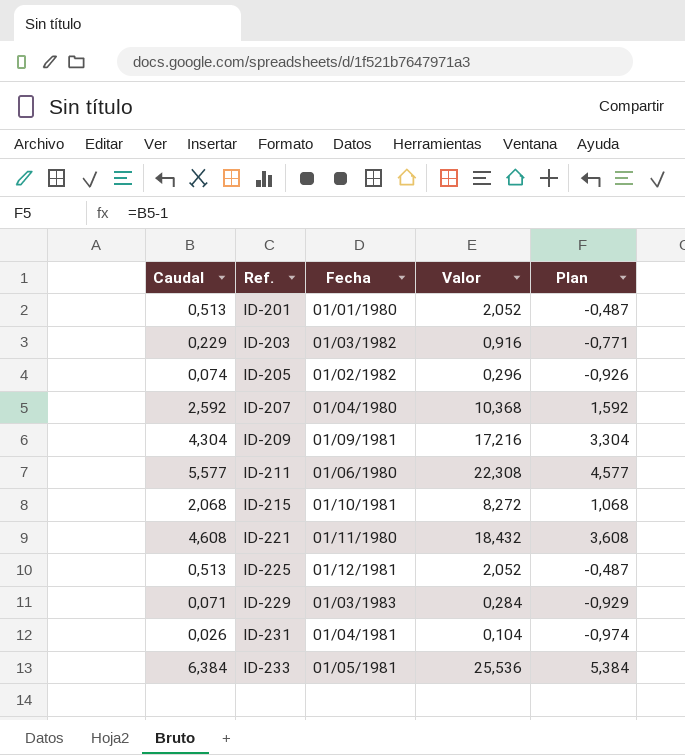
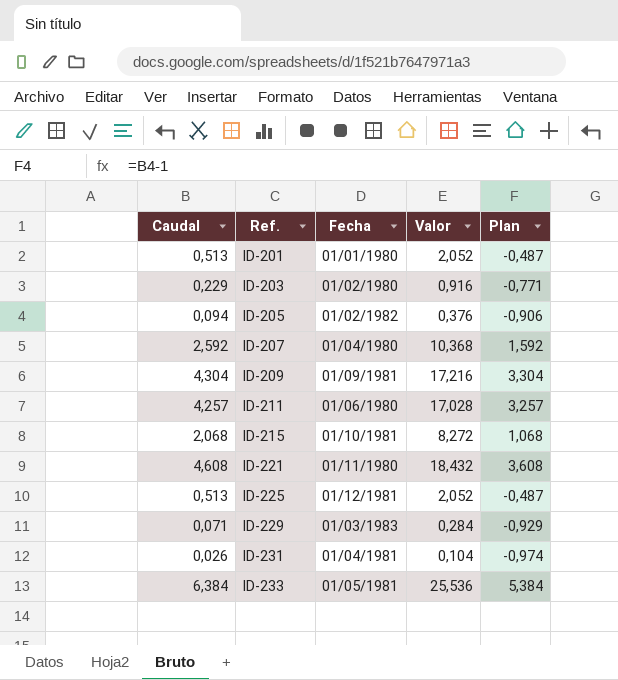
ID-203 | Fecha: 01/03/1982 -> 01/02/1980
ID-205 | Caudal: 0,074 -> 0,094
ID-205 | Valor: 0,296 -> 0,376
ID-205 | Plan: -0,926 -> -0,906
ID-211 | Caudal: 5,577 -> 4,257
ID-211 | Valor: 22,308 -> 17,028
ID-211 | Plan: 4,577 -> 3,257

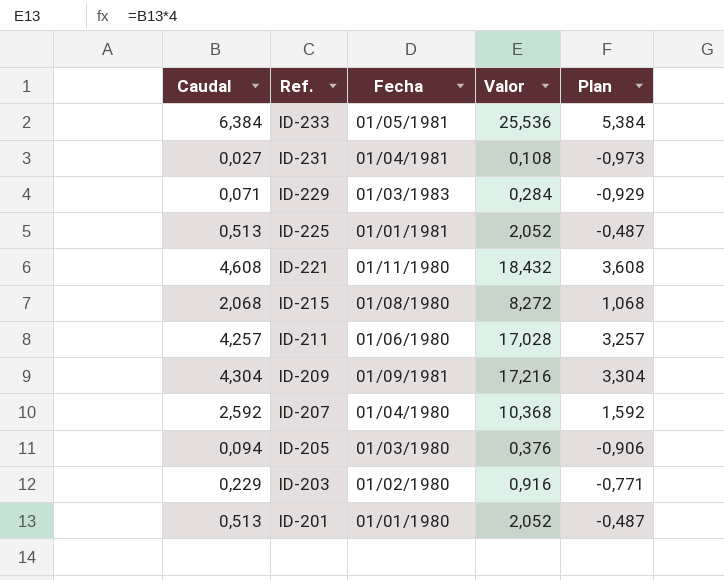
row order: Ref. ascending -> Ref. descending
ID-231 | Caudal: 0,026 -> 0,027
ID-231 | Valor: 0,104 -> 0,108
ID-231 | Plan: -0,974 -> -0,973
ID-225 | Fecha: 01/12/1981 -> 01/01/1981
ID-215 | Fecha: 01/10/1981 -> 01/08/1980
ID-205 | Fecha: 01/02/1982 -> 01/03/1980

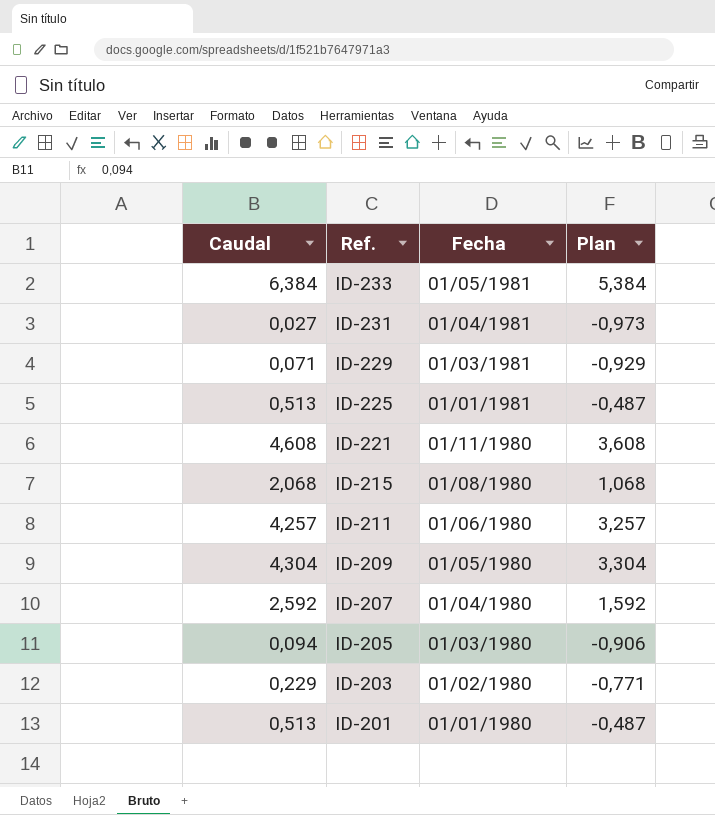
column Valor | formula: [Caudal] * 4 -> none
ID-229 | Fecha: 01/03/1983 -> 01/03/1981
ID-209 | Fecha: 01/09/1981 -> 01/05/1980

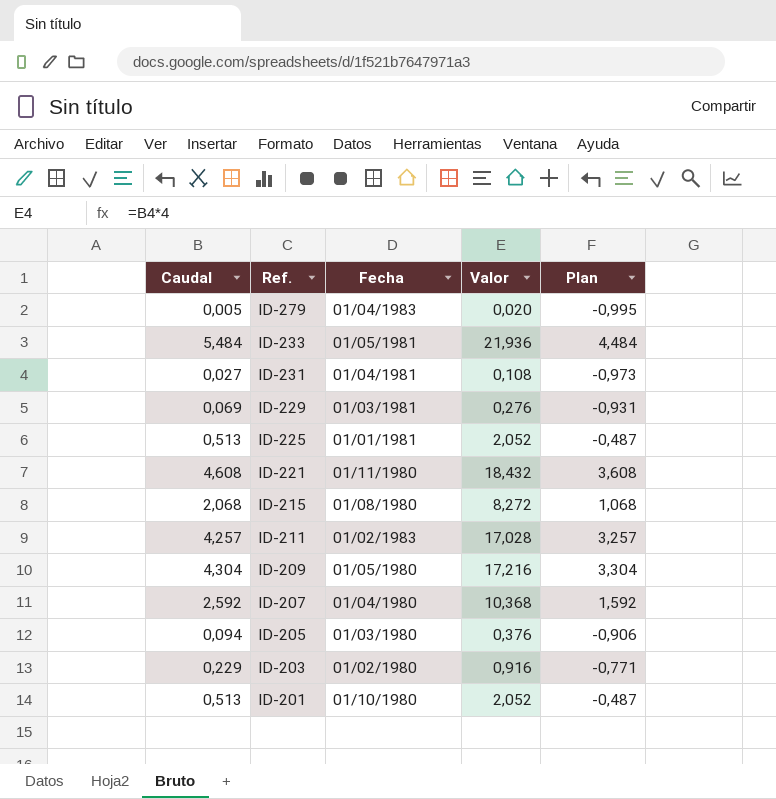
column Valor | formula: none -> [Caudal] * 4
row ID-279: none -> 0,005 | 01/04/1983 | 0,020 | -0,995
ID-233 | Caudal: 6,384 -> 5,484
ID-233 | Plan: 5,384 -> 4,484
ID-229 | Caudal: 0,071 -> 0,069
ID-229 | Plan: -0,929 -> -0,931
ID-211 | Fecha: 01/06/1980 -> 01/02/1983
ID-201 | Fecha: 01/01/1980 -> 01/10/1980

